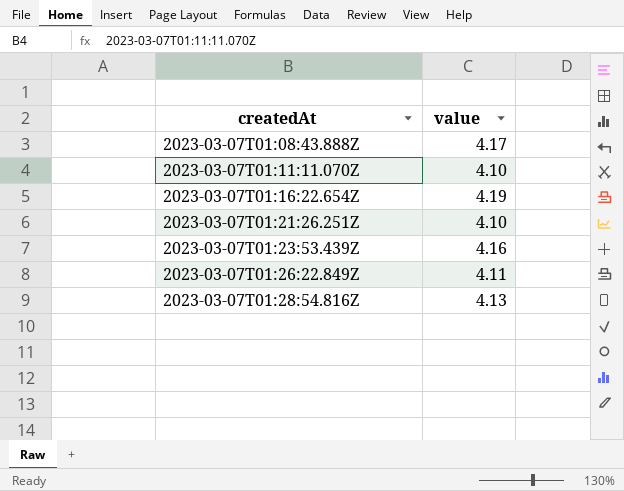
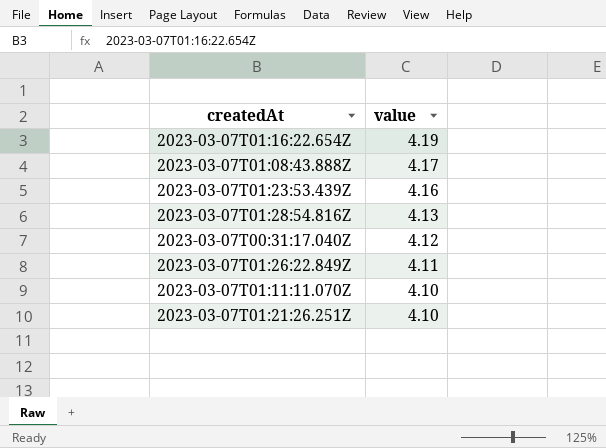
row order: createdAt ascending -> value descending
row 2023-03-07T00:31:17.040Z: none -> 4.12

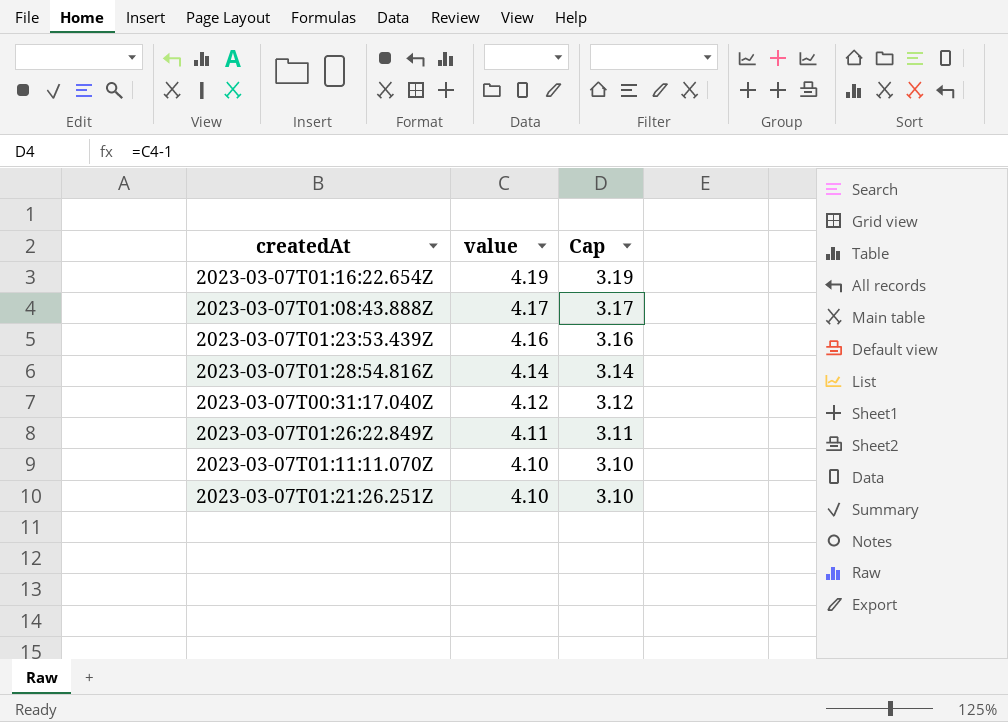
column Cap | formula: none -> [value] - 1
2023-03-07T01:28:54.816Z | value: 4.13 -> 4.14

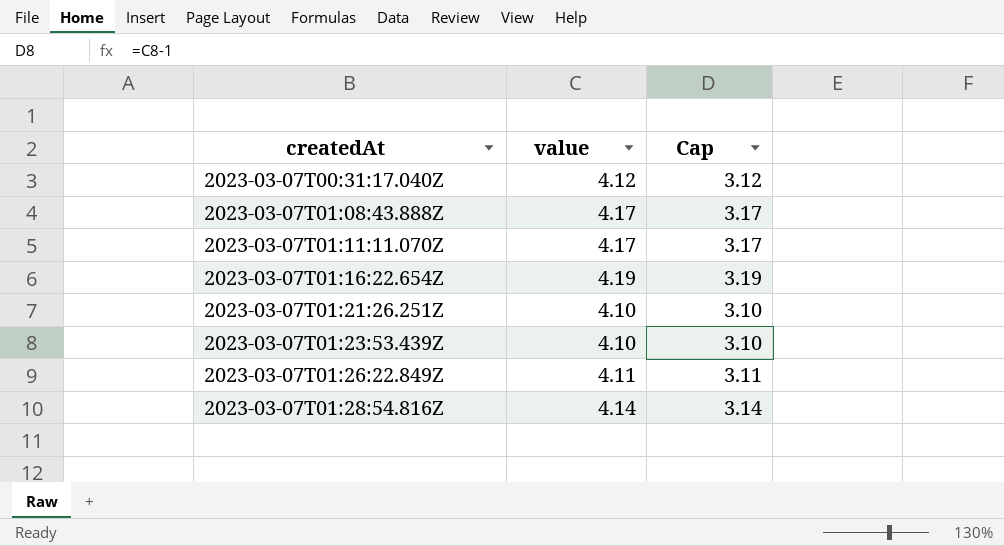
row order: value descending -> createdAt ascending
2023-03-07T01:11:11.070Z | value: 4.10 -> 4.17
2023-03-07T01:11:11.070Z | Cap: 3.10 -> 3.17
2023-03-07T01:23:53.439Z | value: 4.16 -> 4.10
2023-03-07T01:23:53.439Z | Cap: 3.16 -> 3.10

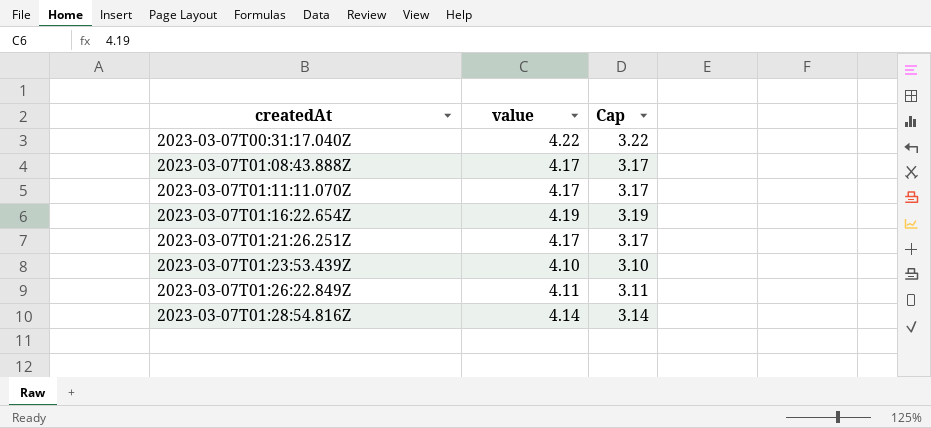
2023-03-07T00:31:17.040Z | value: 4.12 -> 4.22
2023-03-07T00:31:17.040Z | Cap: 3.12 -> 3.22
2023-03-07T01:21:26.251Z | value: 4.10 -> 4.17
2023-03-07T01:21:26.251Z | Cap: 3.10 -> 3.17

